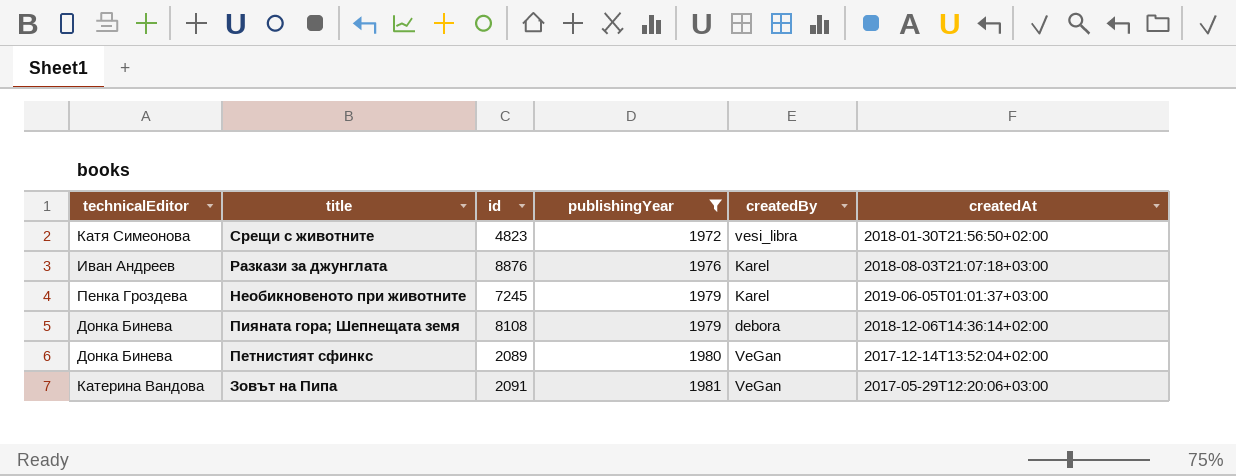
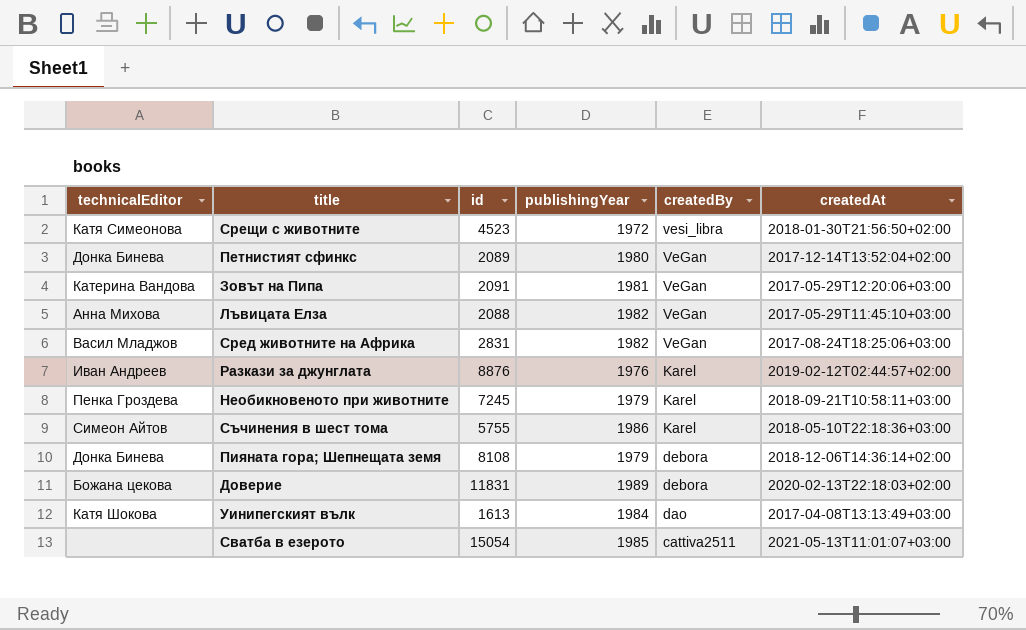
filter: publishingYear <= 1981 -> none
row order: publishingYear ascending -> createdBy descending
Срещи с животните | id: 4823 -> 4523
Разкази за джунглата | createdAt: 2018-08-03T21:07:18+03:00 -> 2019-02-12T02:44:57+02:00
Необикновеното при животните | createdAt: 2019-06-05T01:01:37+03:00 -> 2018-09-21T10:58:11+03:00

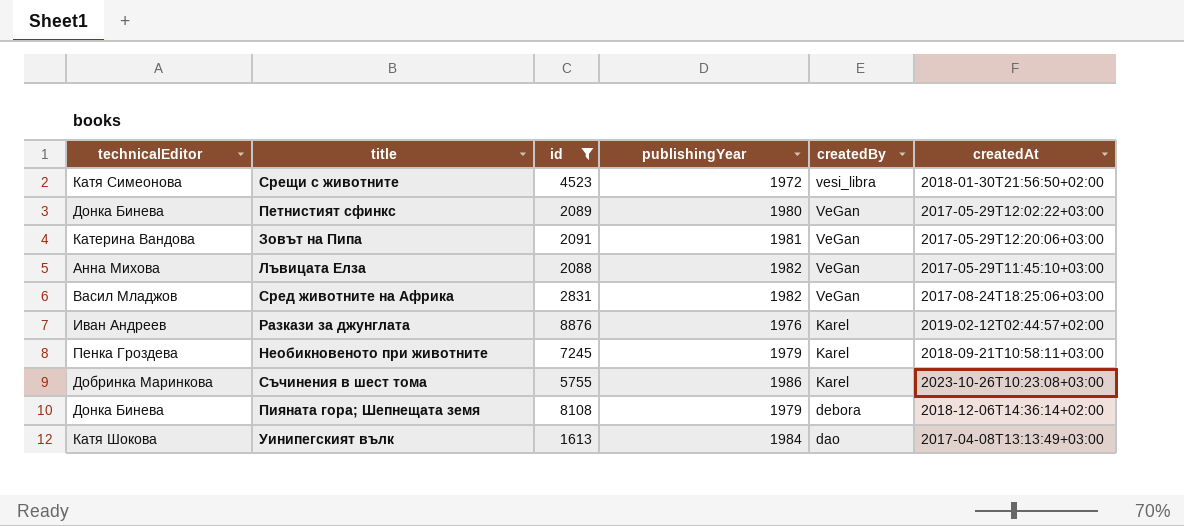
filter: none -> id <= 8876
Петнистият сфинкс | createdAt: 2017-12-14T13:52:04+02:00 -> 2017-05-29T12:02:22+03:00
Съчинения в шест тома | technicalEditor: Симеон Айтов -> Добринка Маринкова
Съчинения в шест тома | createdAt: 2018-05-10T22:18:36+03:00 -> 2023-10-26T10:23:08+03:00

